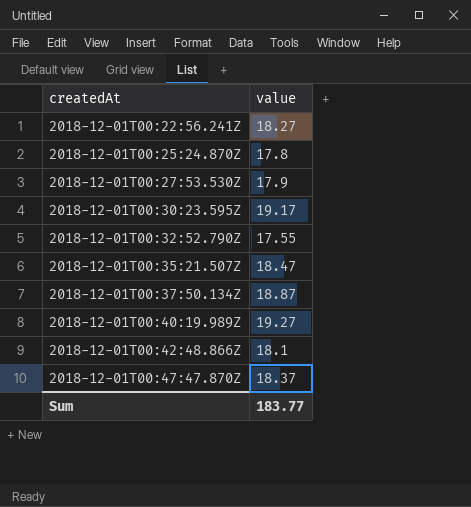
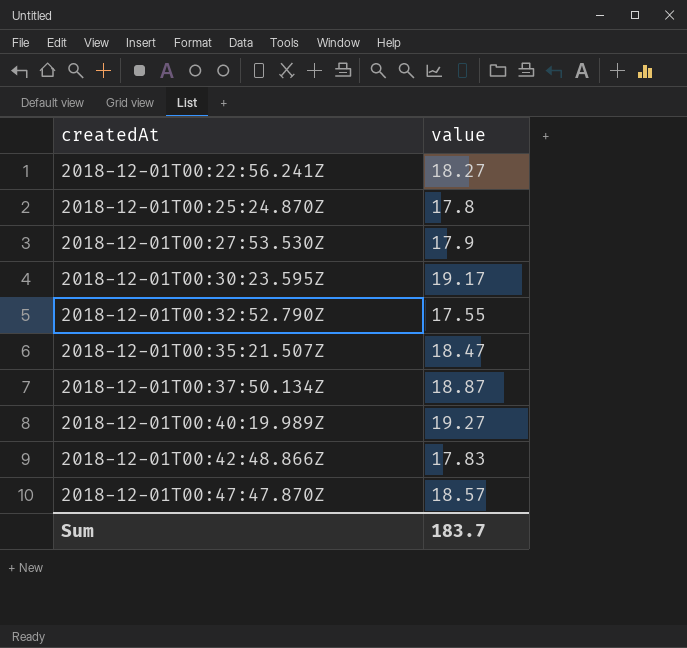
2018-12-01T00:42:48.866Z | value: 18.1 -> 17.83
2018-12-01T00:47:47.870Z | value: 18.37 -> 18.57
Sum | value: 183.77 -> 183.7

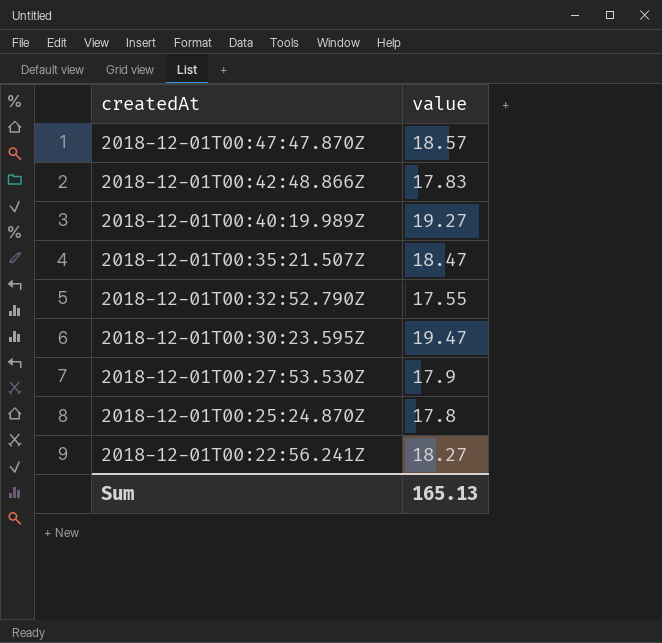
row order: createdAt ascending -> createdAt descending
row 2018-12-01T00:37:50.134Z: 18.87 -> none
2018-12-01T00:30:23.595Z | value: 19.17 -> 19.47
Sum | value: 183.7 -> 165.13

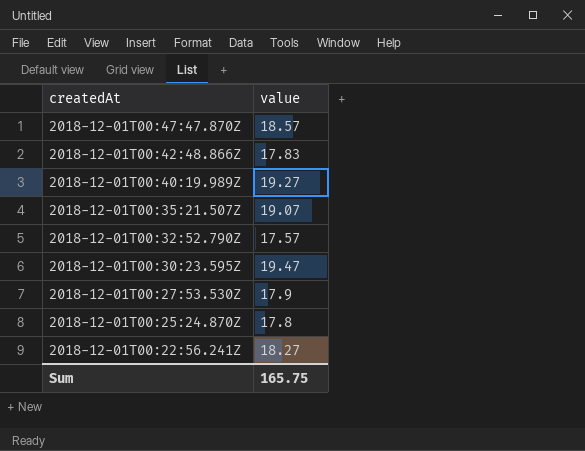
2018-12-01T00:35:21.507Z | value: 18.47 -> 19.07
2018-12-01T00:32:52.790Z | value: 17.55 -> 17.57
Sum | value: 165.13 -> 165.75

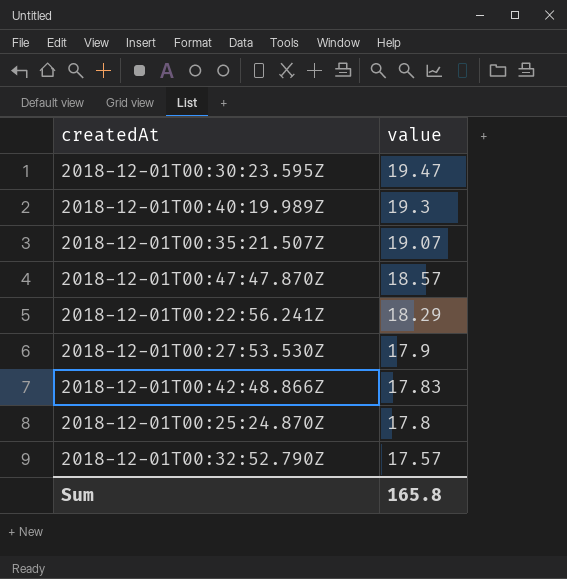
row order: createdAt descending -> value descending
2018-12-01T00:40:19.989Z | value: 19.27 -> 19.3
2018-12-01T00:22:56.241Z | value: 18.27 -> 18.29
Sum | value: 165.75 -> 165.8

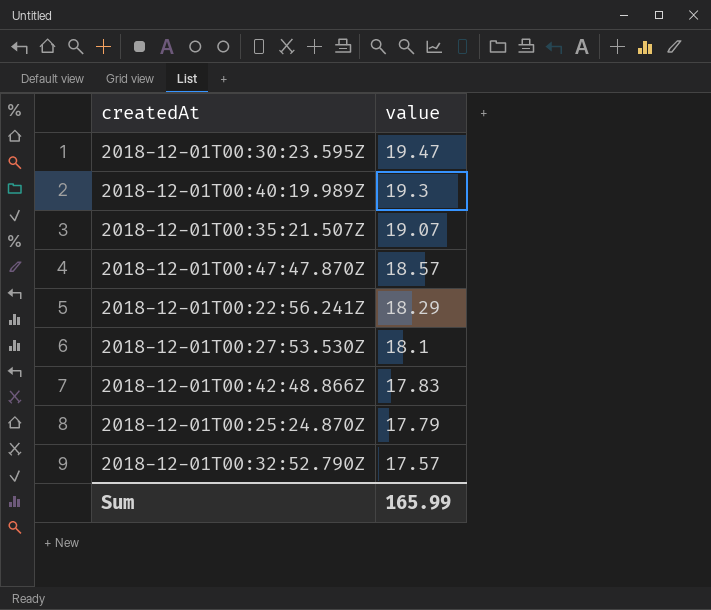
2018-12-01T00:27:53.530Z | value: 17.9 -> 18.1
2018-12-01T00:25:24.870Z | value: 17.8 -> 17.79
Sum | value: 165.8 -> 165.99

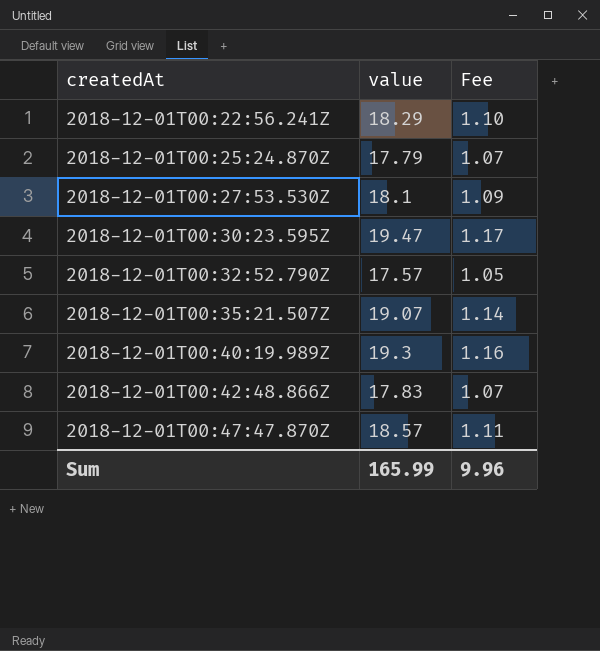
row order: value descending -> createdAt ascending
column Fee | formula: none -> [value] * 0.06

